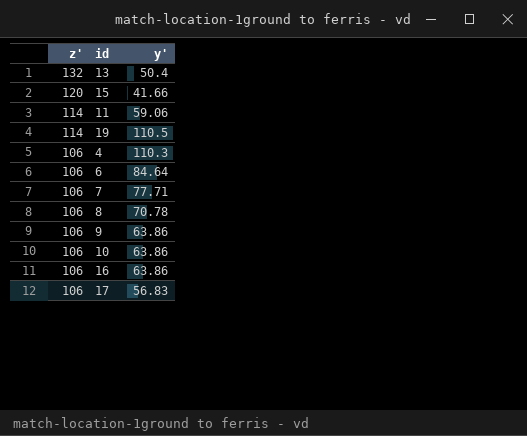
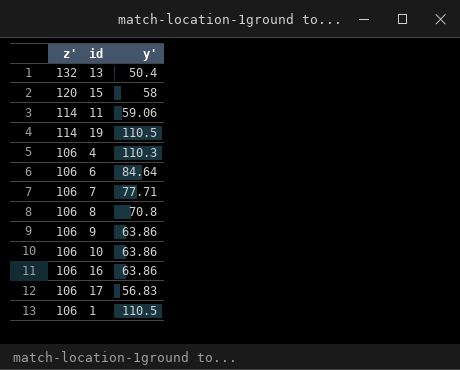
15 | y': 41.66 -> 58
8 | y': 70.78 -> 70.8
row 1: none -> 106 | 110.5

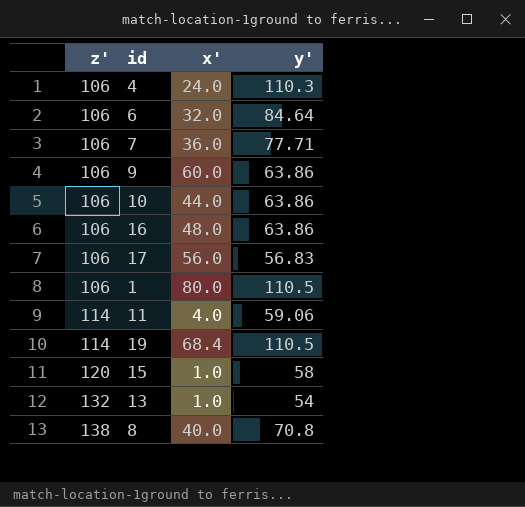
row order: z' descending -> z' ascending
column x' | position: none -> 3
13 | y': 50.4 -> 54
8 | z': 106 -> 138

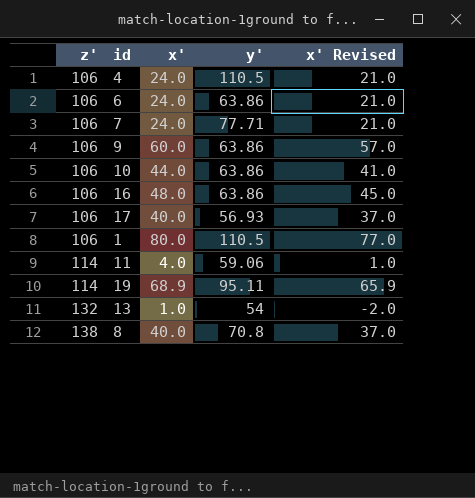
column x' Revised | formula: none -> [x'] - 3
row 15: 120 | 1.0 | 58 -> none
4 | y': 110.3 -> 110.5
6 | x': 32.0 -> 24.0
6 | y': 84.64 -> 63.86
7 | x': 36.0 -> 24.0
17 | x': 56.0 -> 40.0
17 | y': 56.83 -> 56.93
19 | x': 68.4 -> 68.9
19 | y': 110.5 -> 95.11

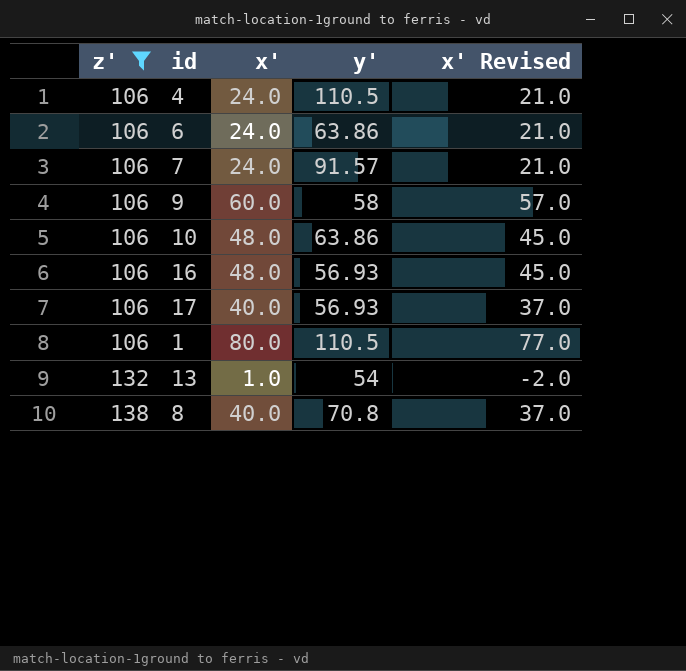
filter: none -> z' != 114
7 | y': 77.71 -> 91.57
9 | y': 63.86 -> 58
10 | x': 44.0 -> 48.0
10 | x' Revised: 41.0 -> 45.0
16 | y': 63.86 -> 56.93

